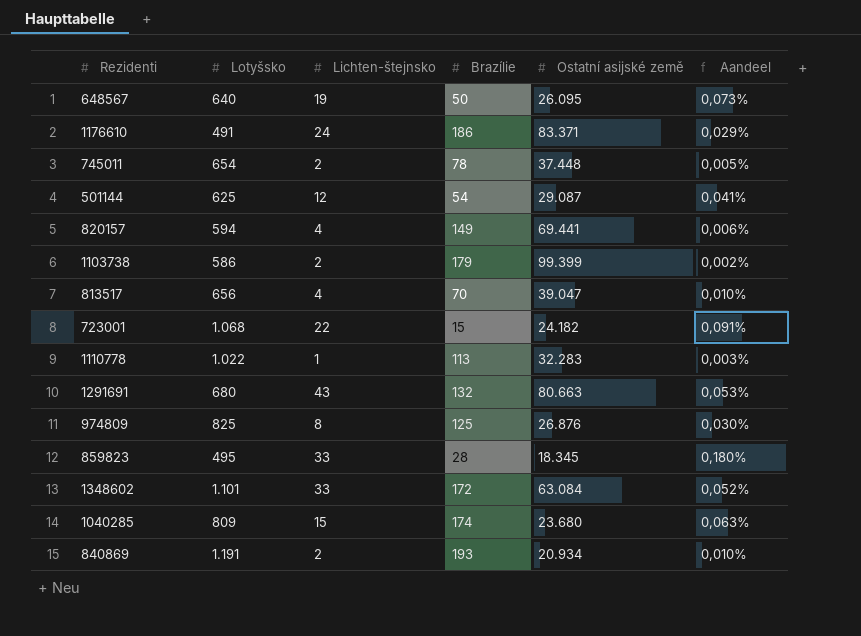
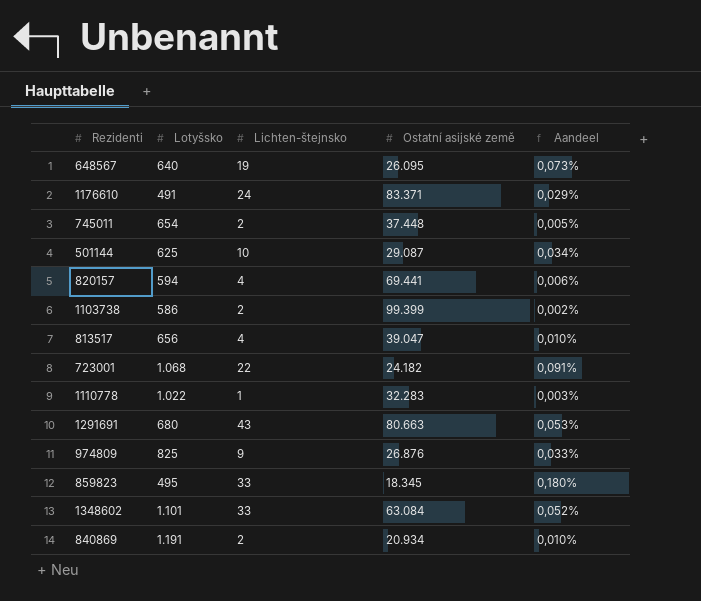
column Brazílie | position: 4 -> none
row 1040285: 809 | 15 | 174 | 23.680 | 0,063% -> none
501144 | Lichten-štejnsko: 12 -> 10
501144 | Aandeel: 0,041% -> 0,034%
974809 | Lichten-štejnsko: 8 -> 9
974809 | Aandeel: 0,030% -> 0,033%

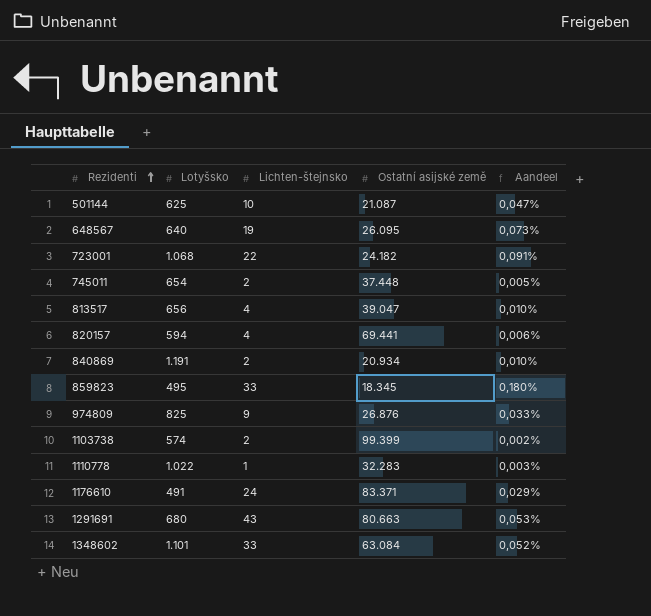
row order: none -> Rezidenti ascending
501144 | Ostatní asijské země: 29.087 -> 21.087
501144 | Aandeel: 0,034% -> 0,047%
1103738 | Lotyšsko: 586 -> 574

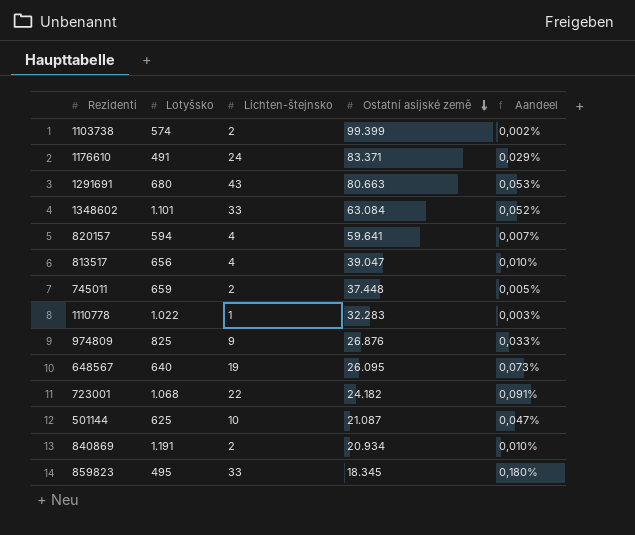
row order: Rezidenti ascending -> Ostatní asijské země descending
820157 | Ostatní asijské země: 69.441 -> 59.641
820157 | Aandeel: 0,006% -> 0,007%
745011 | Lotyšsko: 654 -> 659

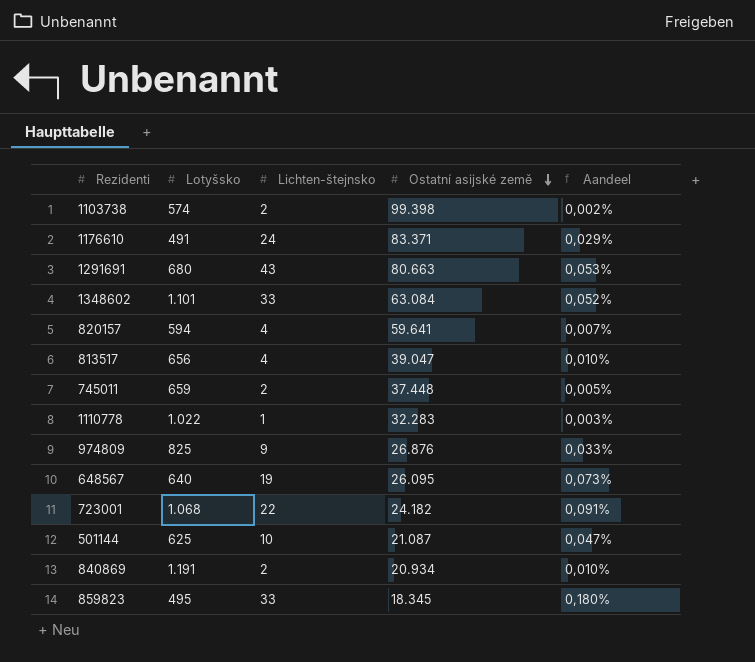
1103738 | Ostatní asijské země: 99.399 -> 99.398

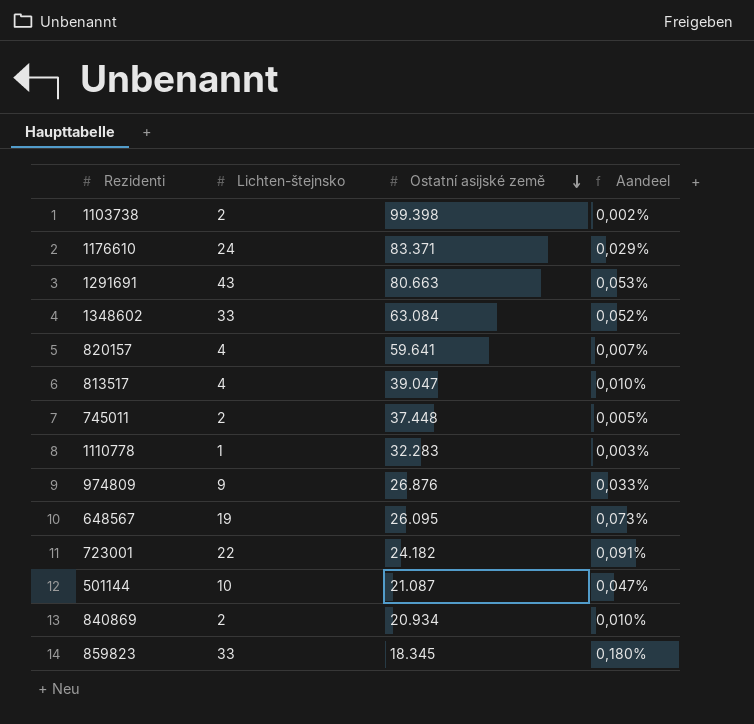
column Lotyšsko | position: 2 -> none

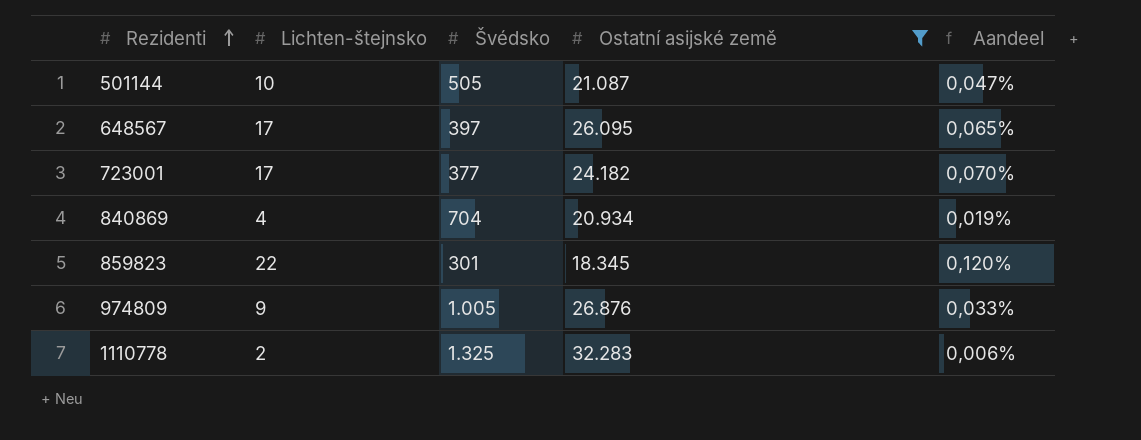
filter: none -> Ostatní asijské země <= 32.283
row order: Ostatní asijské země descending -> Rezidenti ascending
column Švédsko | position: none -> 3
648567 | Lichten-štejnsko: 19 -> 17
648567 | Aandeel: 0,073% -> 0,065%
723001 | Lichten-štejnsko: 22 -> 17
723001 | Aandeel: 0,091% -> 0,070%
840869 | Lichten-štejnsko: 2 -> 4
840869 | Aandeel: 0,010% -> 0,019%
859823 | Lichten-štejnsko: 33 -> 22
859823 | Aandeel: 0,180% -> 0,120%
1110778 | Lichten-štejnsko: 1 -> 2
1110778 | Aandeel: 0,003% -> 0,006%

